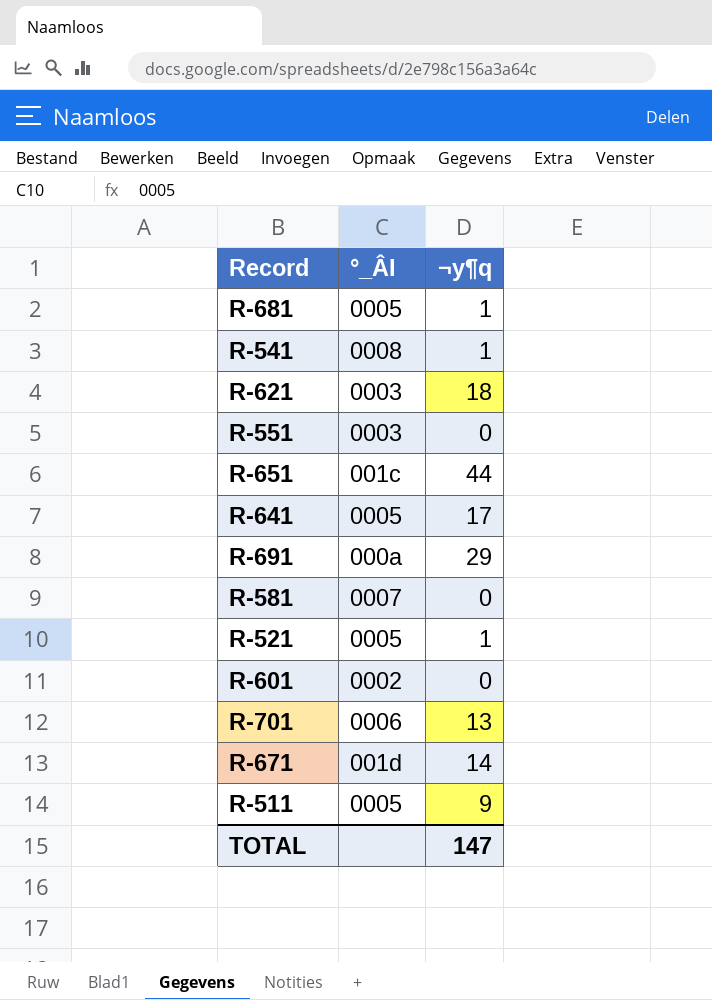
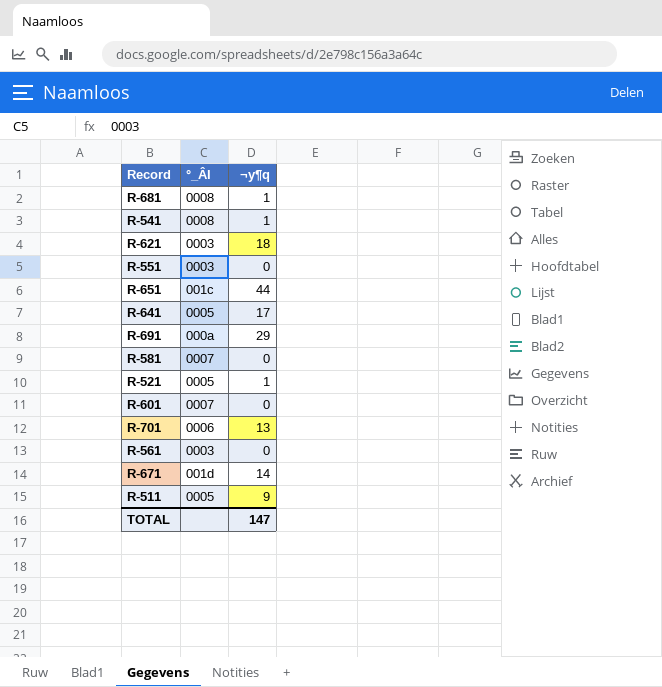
R-681 | °_ÂI: 0005 -> 0008
R-601 | °_ÂI: 0002 -> 0007
row R-561: none -> 0003 | 0

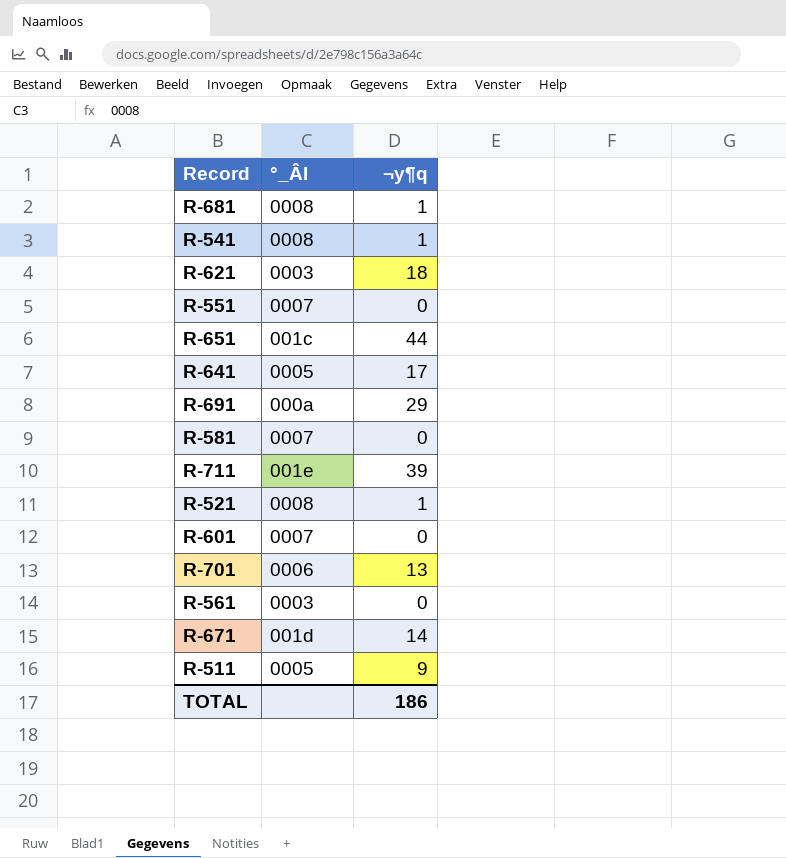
R-551 | °_ÂI: 0003 -> 0007
row R-711: none -> 001e | 39
R-521 | °_ÂI: 0005 -> 0008
TOTAL | ¬y¶q: 147 -> 186

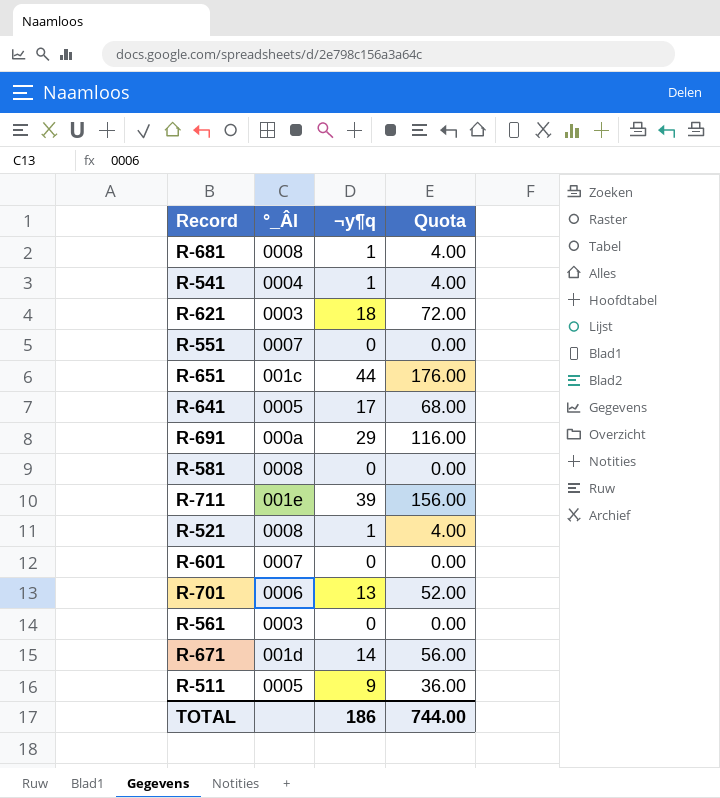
column Quota | formula: none -> [¬y¶q] * 4
R-541 | °_ÂI: 0008 -> 0004
R-581 | °_ÂI: 0007 -> 0008

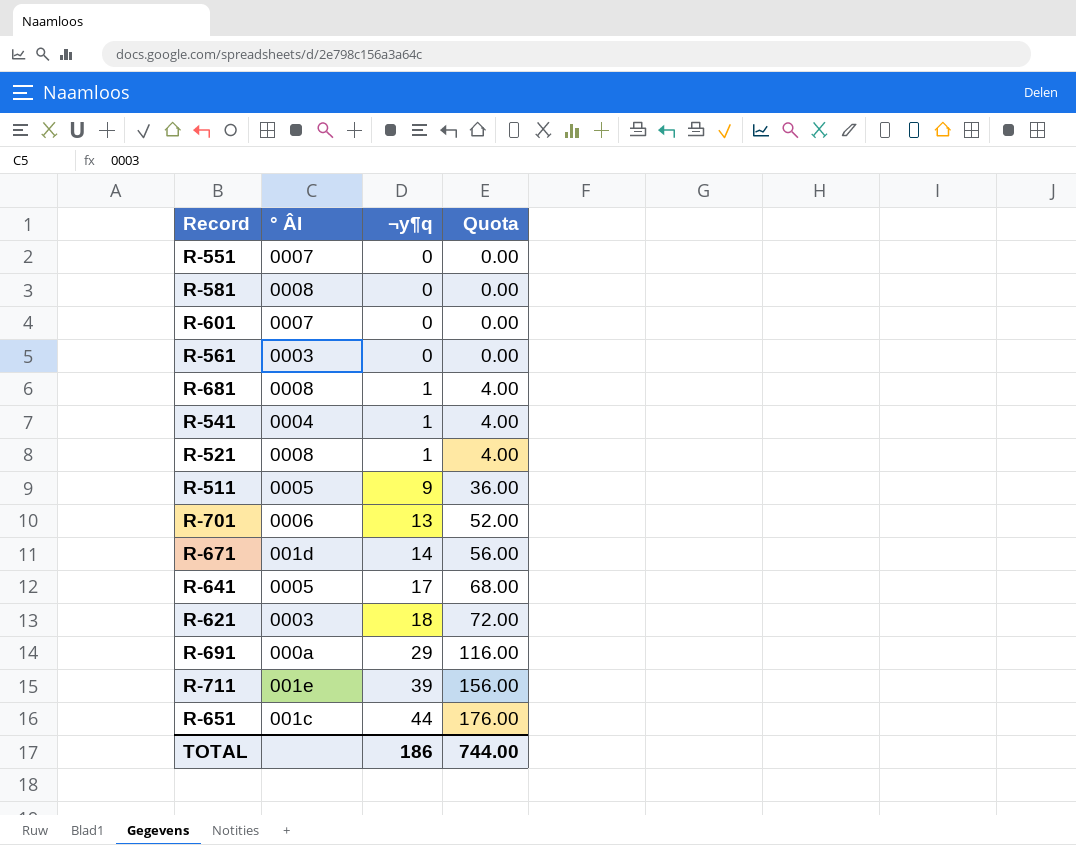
row order: none -> ¬y¶q ascending
column name: °_ÂI -> ° ÂI

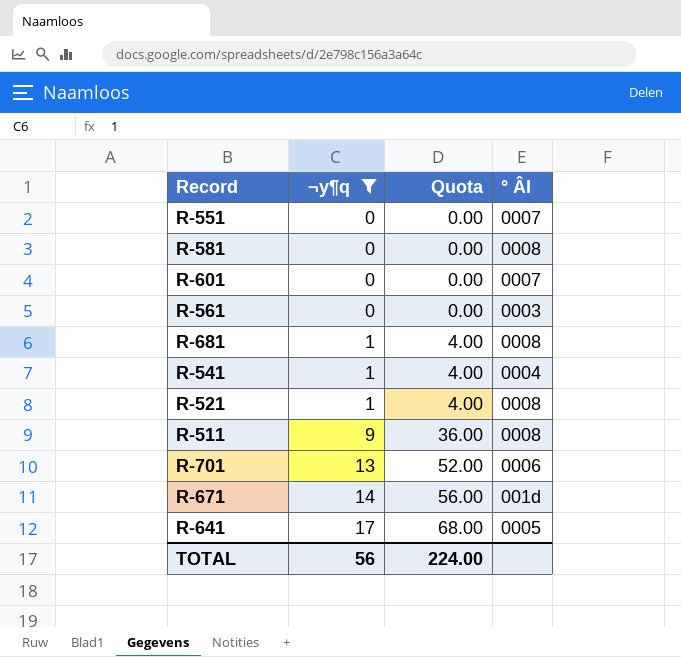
filter: none -> ¬y¶q <= 17
column ° ÂI | position: 2 -> 4
R-511 | ° ÂI: 0005 -> 0008
TOTAL | ¬y¶q: 186 -> 56
TOTAL | Quota: 744.00 -> 224.00

